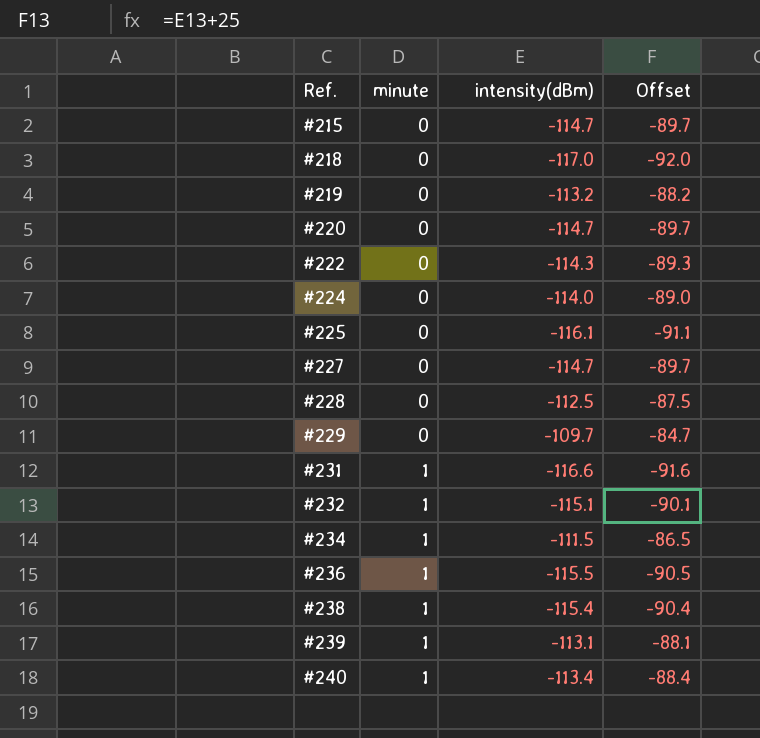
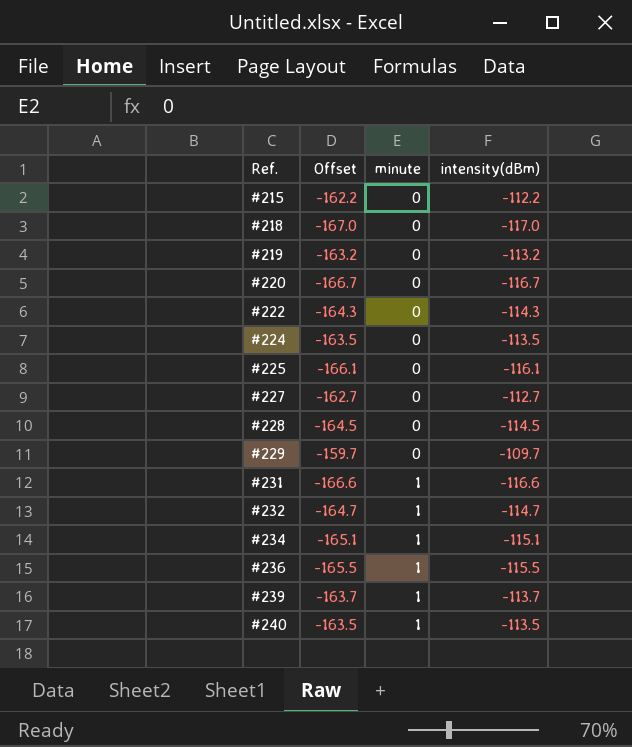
column Offset | formula: [intensity(dBm)] + 25 -> [intensity(dBm)] - 50
column Offset | position: 4 -> 2
row #238: 1 | -115.4 | -90.4 -> none
#215 | intensity(dBm): -114.7 -> -112.2
#220 | intensity(dBm): -114.7 -> -116.7
#224 | intensity(dBm): -114.0 -> -113.5
#227 | intensity(dBm): -114.7 -> -112.7
#228 | intensity(dBm): -112.5 -> -114.5
#232 | intensity(dBm): -115.1 -> -114.7
#234 | intensity(dBm): -111.5 -> -115.1
#239 | intensity(dBm): -113.1 -> -113.7
#240 | intensity(dBm): -113.4 -> -113.5

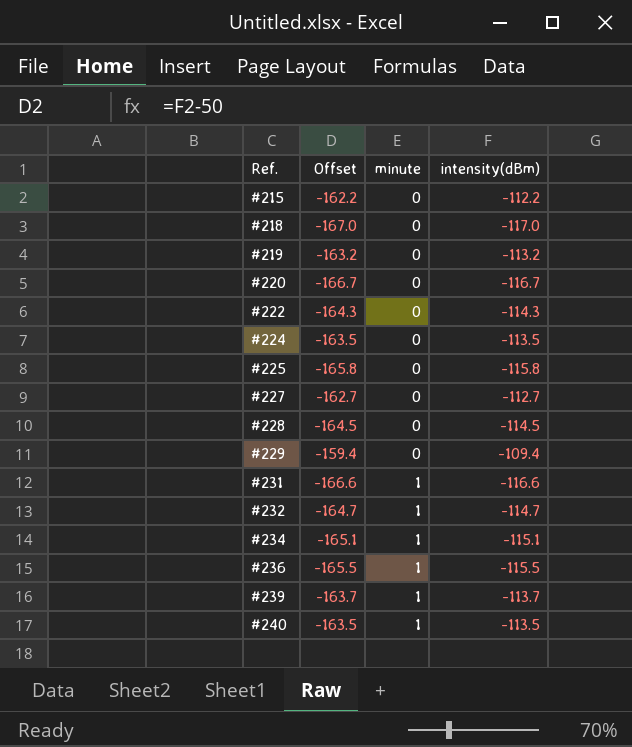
#225 | Offset: -166.1 -> -165.8
#225 | intensity(dBm): -116.1 -> -115.8
#229 | Offset: -159.7 -> -159.4
#229 | intensity(dBm): -109.7 -> -109.4

